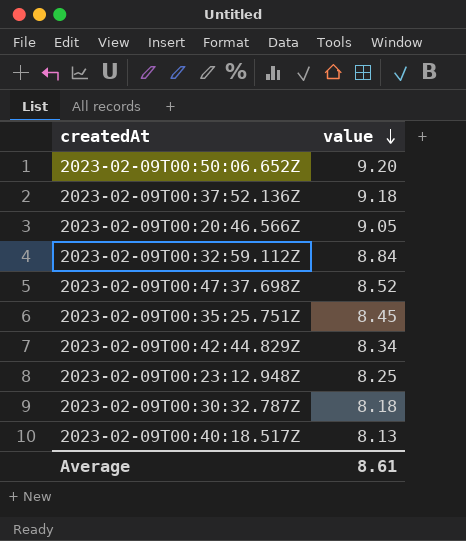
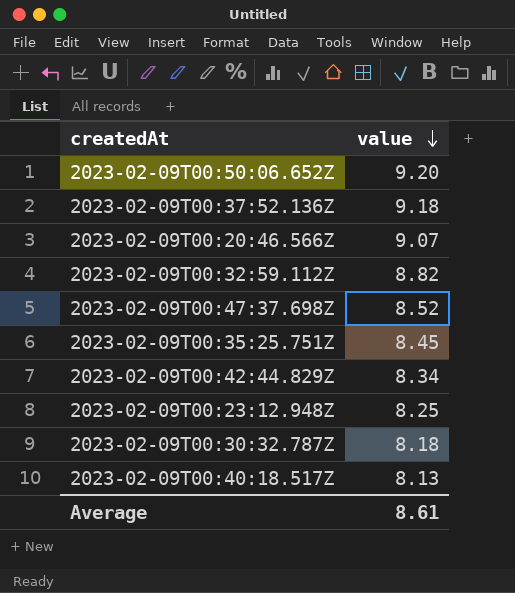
2023-02-09T00:20:46.566Z | value: 9.05 -> 9.07
2023-02-09T00:32:59.112Z | value: 8.84 -> 8.82

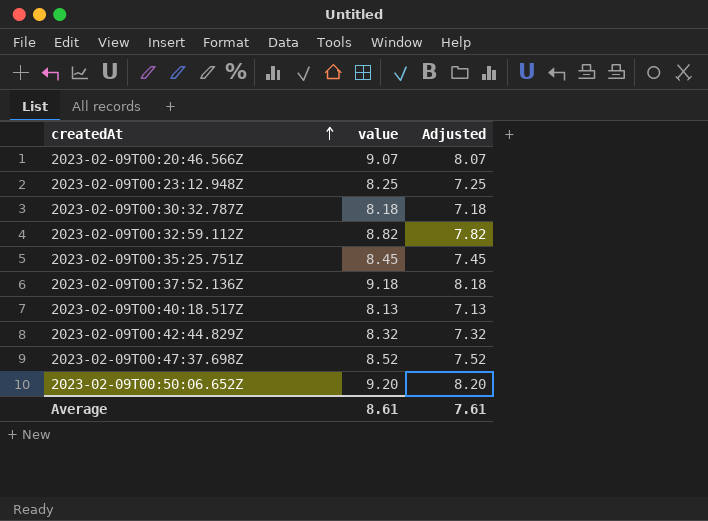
row order: value descending -> createdAt ascending
column Adjusted | formula: none -> [value] - 1
2023-02-09T00:42:44.829Z | value: 8.34 -> 8.32

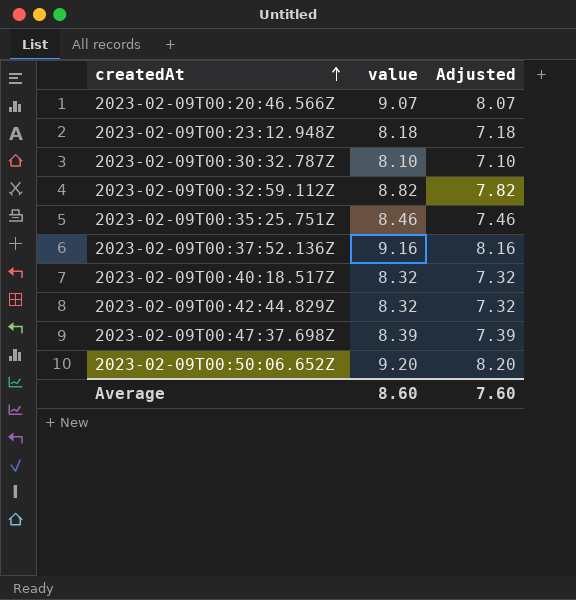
2023-02-09T00:23:12.948Z | value: 8.25 -> 8.18
2023-02-09T00:23:12.948Z | Adjusted: 7.25 -> 7.18
2023-02-09T00:30:32.787Z | value: 8.18 -> 8.10
2023-02-09T00:30:32.787Z | Adjusted: 7.18 -> 7.10
2023-02-09T00:35:25.751Z | value: 8.45 -> 8.46
2023-02-09T00:35:25.751Z | Adjusted: 7.45 -> 7.46
2023-02-09T00:37:52.136Z | value: 9.18 -> 9.16
2023-02-09T00:37:52.136Z | Adjusted: 8.18 -> 8.16
2023-02-09T00:40:18.517Z | value: 8.13 -> 8.32
2023-02-09T00:40:18.517Z | Adjusted: 7.13 -> 7.32
2023-02-09T00:47:37.698Z | value: 8.52 -> 8.39
2023-02-09T00:47:37.698Z | Adjusted: 7.52 -> 7.39
Average | value: 8.61 -> 8.60
Average | Adjusted: 7.61 -> 7.60

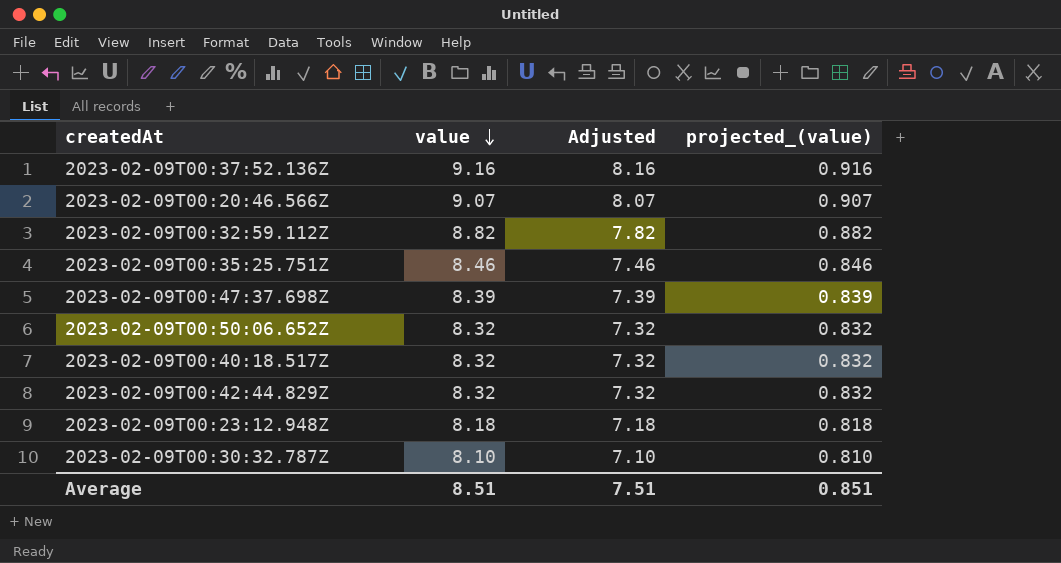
row order: createdAt ascending -> value descending
column projected_(value) | formula: none -> [value] * 0.1
2023-02-09T00:50:06.652Z | value: 9.20 -> 8.32
2023-02-09T00:50:06.652Z | Adjusted: 8.20 -> 7.32
Average | value: 8.60 -> 8.51
Average | Adjusted: 7.60 -> 7.51

